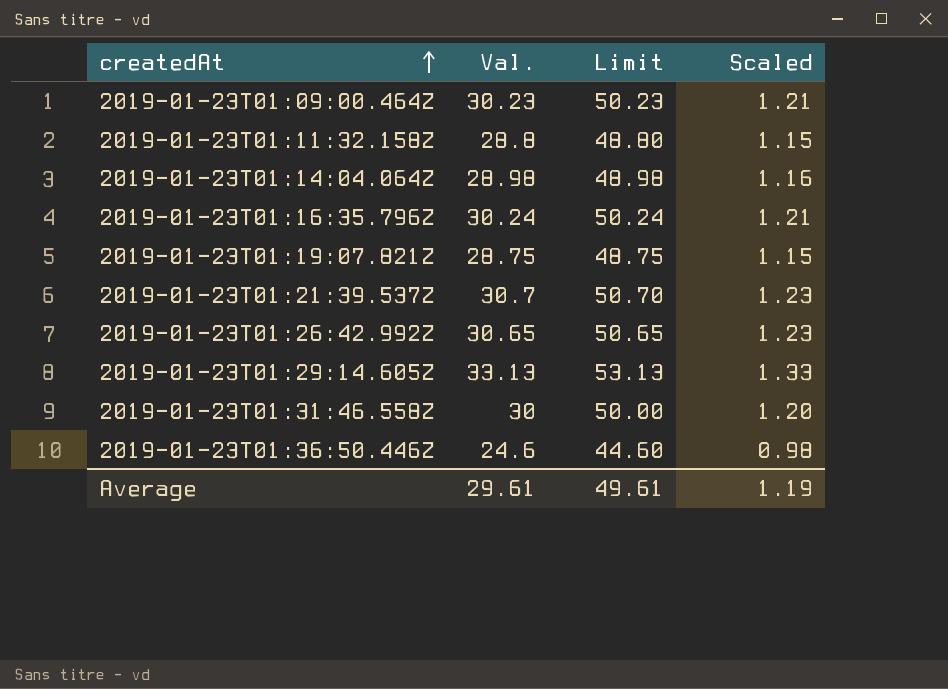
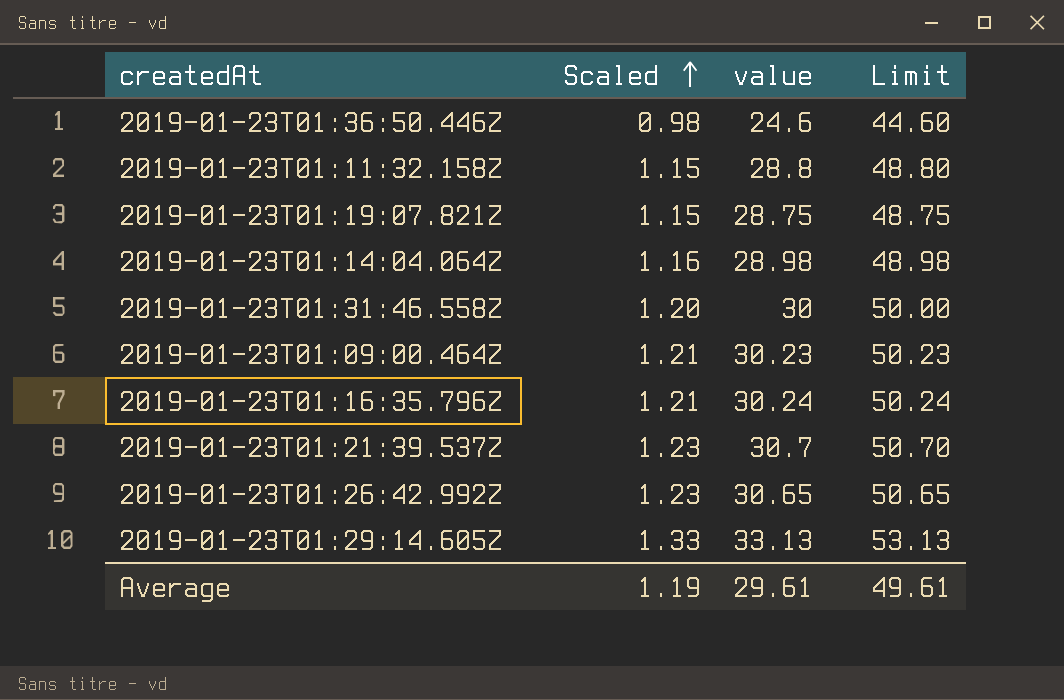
row order: createdAt ascending -> Scaled ascending
column Scaled | position: 4 -> 2
column name: Val. -> value

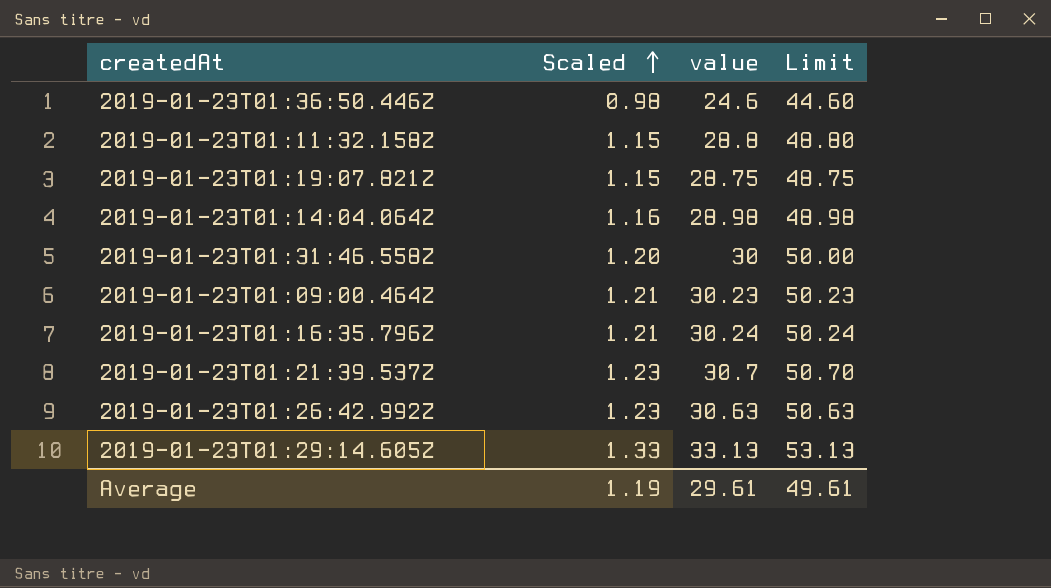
2019-01-23T01:26:42.992Z | value: 30.65 -> 30.63
2019-01-23T01:26:42.992Z | Limit: 50.65 -> 50.63

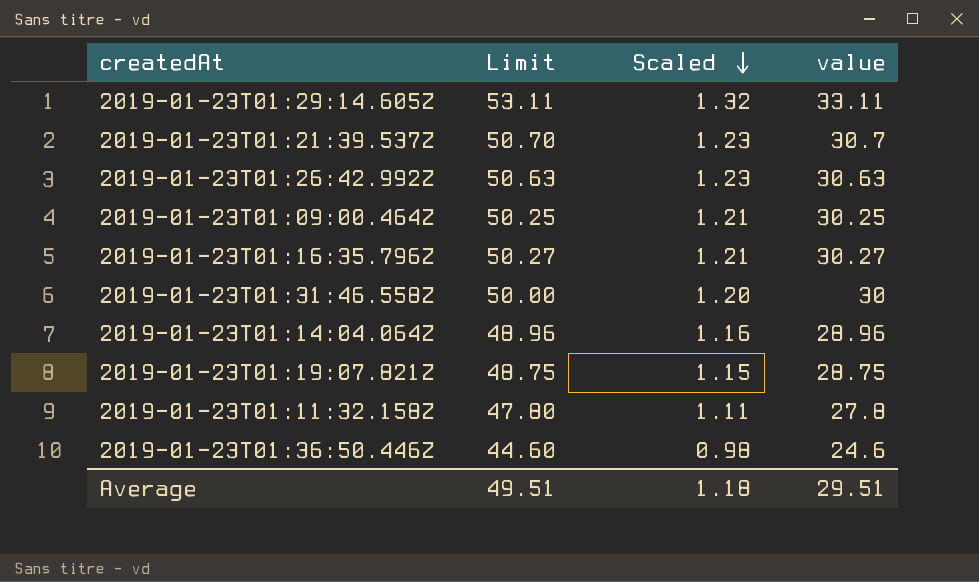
row order: Scaled ascending -> Scaled descending
column Limit | position: 4 -> 2
2019-01-23T01:29:14.605Z | Limit: 53.13 -> 53.11
2019-01-23T01:29:14.605Z | Scaled: 1.33 -> 1.32
2019-01-23T01:29:14.605Z | value: 33.13 -> 33.11
2019-01-23T01:09:00.464Z | Limit: 50.23 -> 50.25
2019-01-23T01:09:00.464Z | value: 30.23 -> 30.25
2019-01-23T01:16:35.796Z | Limit: 50.24 -> 50.27
2019-01-23T01:16:35.796Z | value: 30.24 -> 30.27
2019-01-23T01:14:04.064Z | Limit: 48.98 -> 48.96
2019-01-23T01:14:04.064Z | value: 28.98 -> 28.96
2019-01-23T01:11:32.158Z | Limit: 48.80 -> 47.80
2019-01-23T01:11:32.158Z | Scaled: 1.15 -> 1.11
2019-01-23T01:11:32.158Z | value: 28.8 -> 27.8
Average | Limit: 49.61 -> 49.51
Average | Scaled: 1.19 -> 1.18
Average | value: 29.61 -> 29.51

